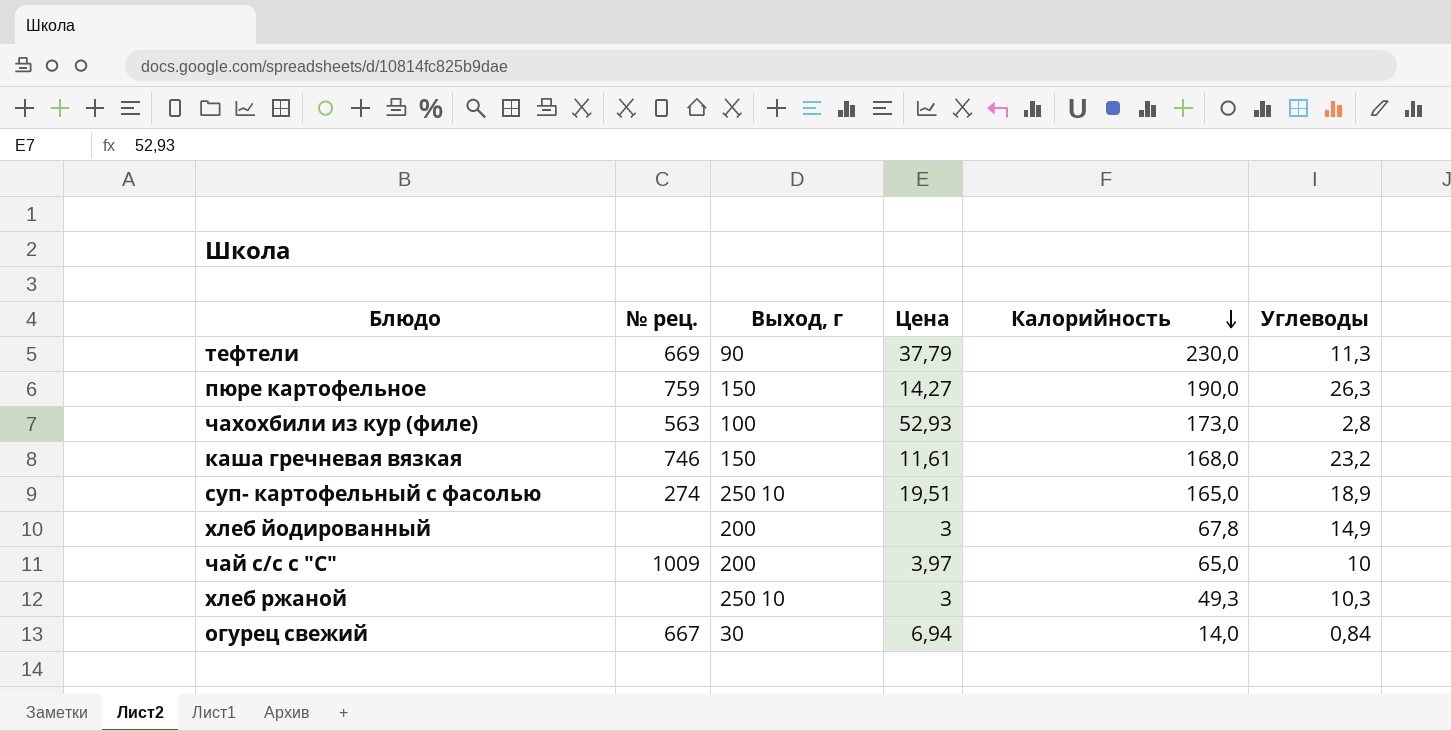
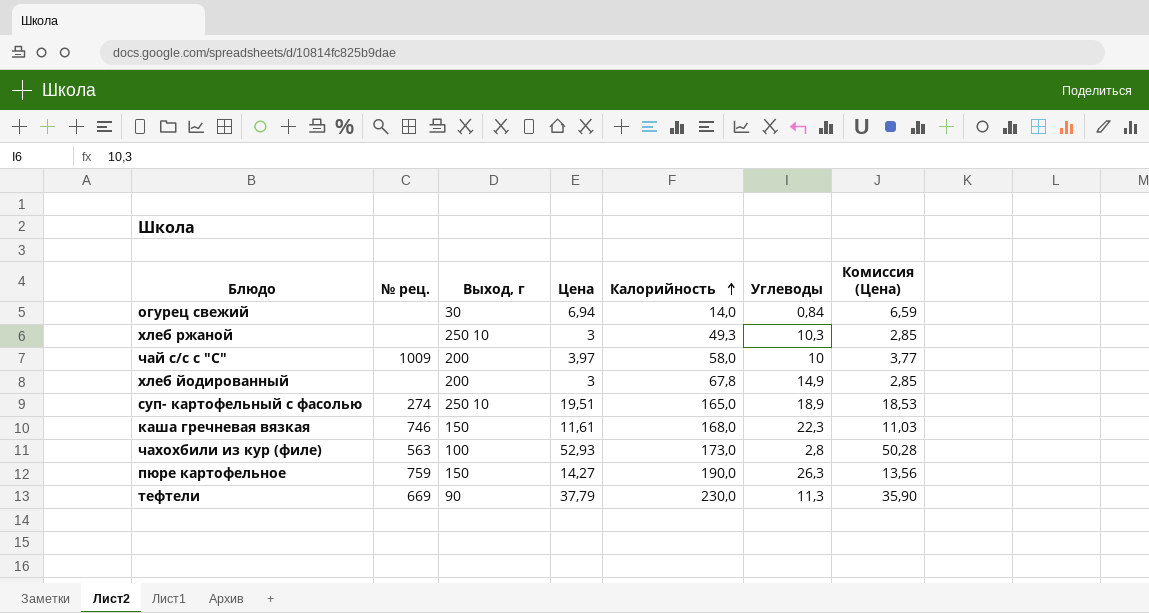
row order: Калорийность descending -> Калорийность ascending
column Комиссия (Цена) | formula: none -> [Цена] * 0,95
огурец свежий | № рец.: 667 -> none
чай с/с с "С" | Калорийность: 65,0 -> 58,0
каша гречневая вязкая | Углеводы: 23,2 -> 22,3

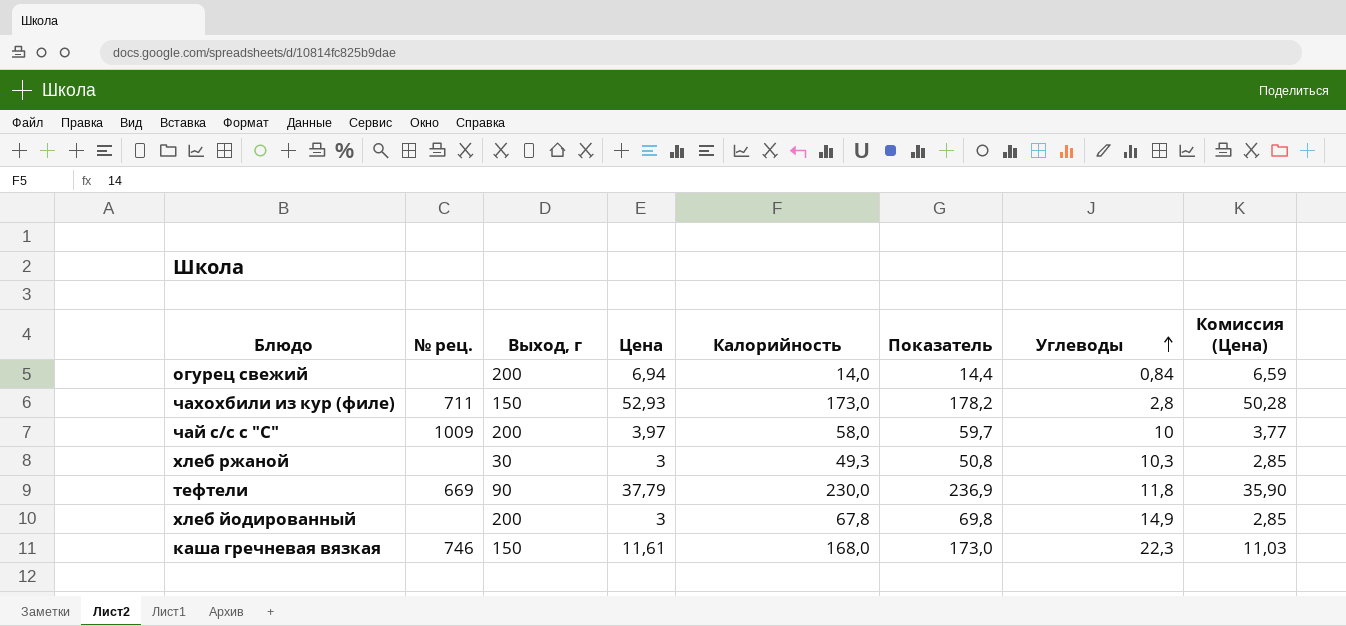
row order: Калорийность ascending -> Углеводы ascending
column Показатель | formula: none -> [Калорийность] * 1,03
row суп- картофельный с фасолью: 274 | 250 10 | 19,51 | 165,0 | 18,9 | 18,53 -> none
row пюре картофельное: 759 | 150 | 14,27 | 190,0 | 26,3 | 13,56 -> none
огурец свежий | Выход, г: 30 -> 200
чахохбили из кур (филе) | № рец.: 563 -> 711
чахохбили из кур (филе) | Выход, г: 100 -> 150
хлеб ржаной | Выход, г: 250 10 -> 30
тефтели | Углеводы: 11,3 -> 11,8

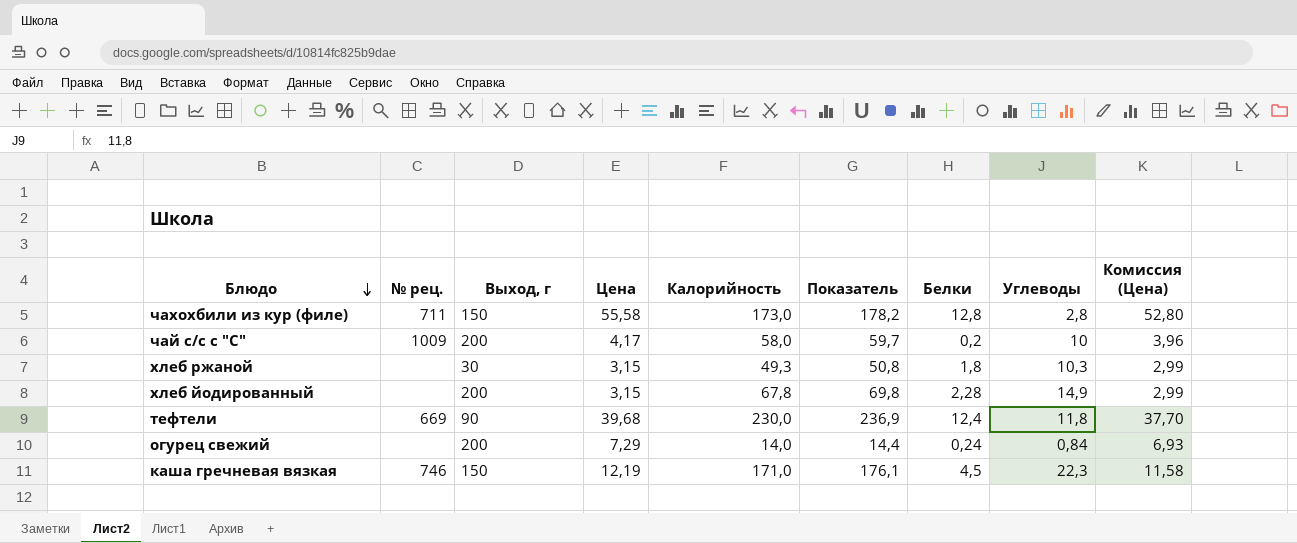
row order: Углеводы ascending -> Блюдо descending
column Белки | position: none -> 7
чахохбили из кур (филе) | Цена: 52,93 -> 55,58
чахохбили из кур (филе) | Комиссия (Цена): 50,28 -> 52,80
чай с/с с "С" | Цена: 3,97 -> 4,17
чай с/с с "С" | Комиссия (Цена): 3,77 -> 3,96
хлеб ржаной | Цена: 3 -> 3,15
хлеб ржаной | Комиссия (Цена): 2,85 -> 2,99
хлеб йодированный | Цена: 3 -> 3,15
хлеб йодированный | Комиссия (Цена): 2,85 -> 2,99
тефтели | Цена: 37,79 -> 39,68
тефтели | Комиссия (Цена): 35,90 -> 37,70
огурец свежий | Цена: 6,94 -> 7,29
огурец свежий | Комиссия (Цена): 6,59 -> 6,93
каша гречневая вязкая | Цена: 11,61 -> 12,19
каша гречневая вязкая | Калорийность: 168,0 -> 171,0
каша гречневая вязкая | Показатель: 173,0 -> 176,1
каша гречневая вязкая | Комиссия (Цена): 11,03 -> 11,58

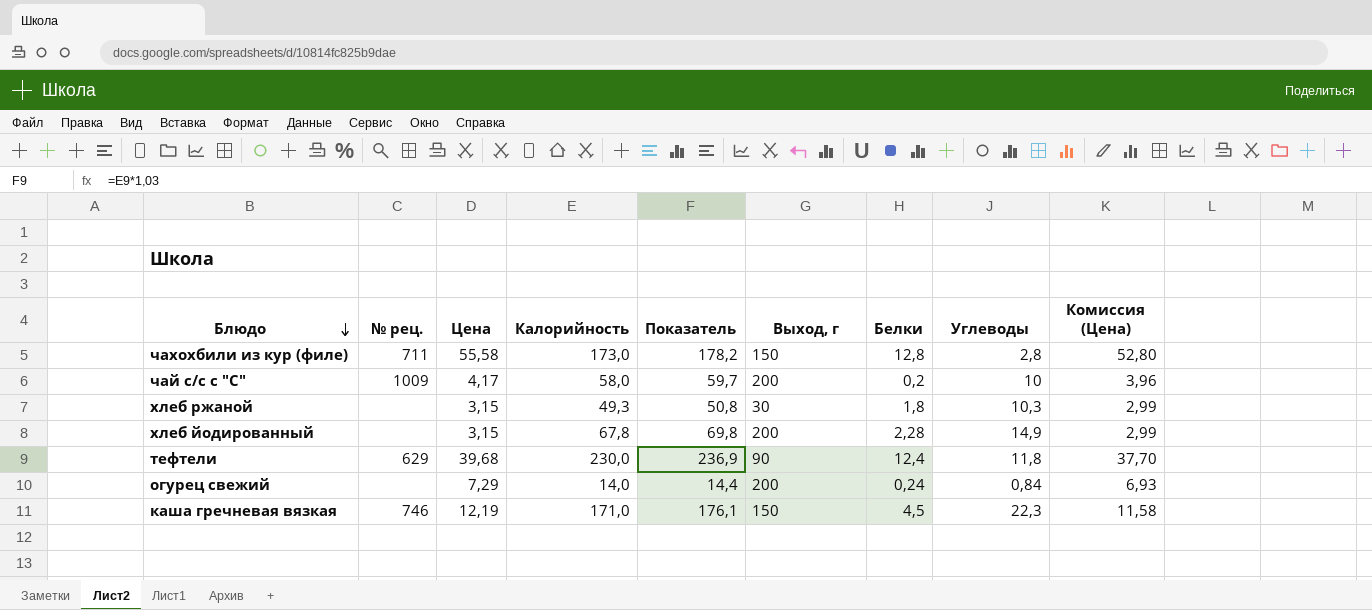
column Выход, г | position: 3 -> 6
тефтели | № рец.: 669 -> 629

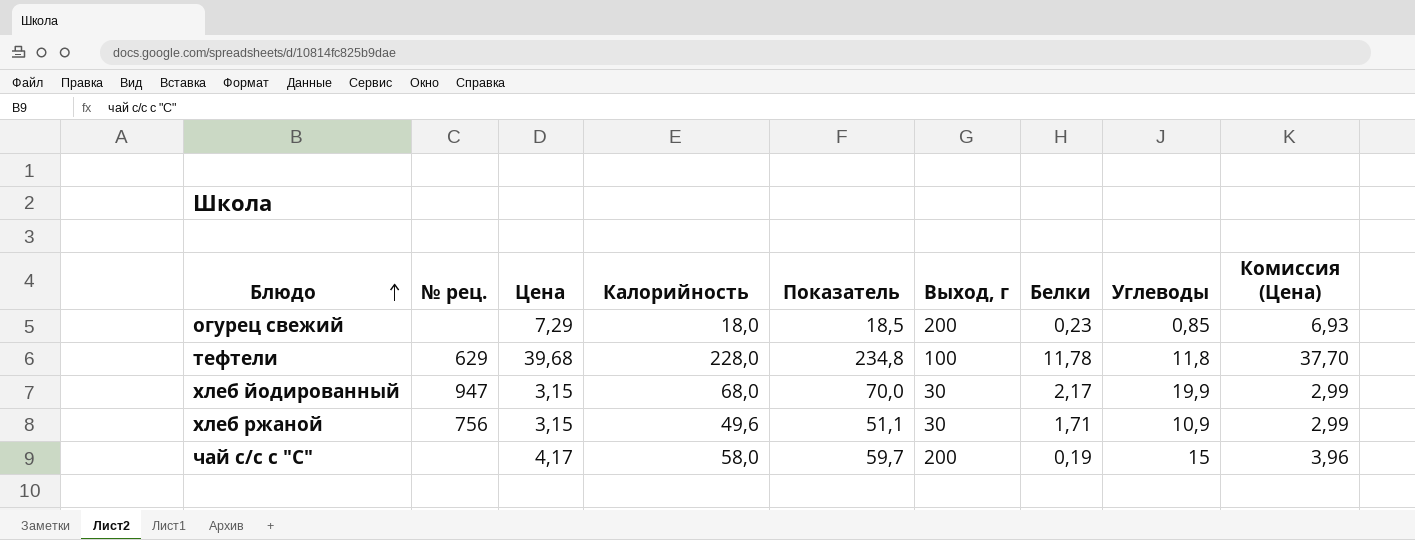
row order: Блюдо descending -> Блюдо ascending
row чахохбили из кур (филе): 711 | 55,58 | 173,0 | 178,2 | 150 | 12,8 | 2,8 | 52,80 -> none
row каша гречневая вязкая: 746 | 12,19 | 171,0 | 176,1 | 150 | 4,5 | 22,3 | 11,58 -> none
огурец свежий | Калорийность: 14,0 -> 18,0
огурец свежий | Показатель: 14,4 -> 18,5
огурец свежий | Белки: 0,24 -> 0,23
огурец свежий | Углеводы: 0,84 -> 0,85
тефтели | Калорийность: 230,0 -> 228,0
тефтели | Показатель: 236,9 -> 234,8
тефтели | Выход, г: 90 -> 100
тефтели | Белки: 12,4 -> 11,78
хлеб йодированный | № рец.: none -> 947
хлеб йодированный | Калорийность: 67,8 -> 68,0
хлеб йодированный | Показатель: 69,8 -> 70,0
хлеб йодированный | Выход, г: 200 -> 30
хлеб йодированный | Белки: 2,28 -> 2,17
хлеб йодированный | Углеводы: 14,9 -> 19,9
хлеб ржаной | № рец.: none -> 756
хлеб ржаной | Калорийность: 49,3 -> 49,6
хлеб ржаной | Показатель: 50,8 -> 51,1
хлеб ржаной | Белки: 1,8 -> 1,71
хлеб ржаной | Углеводы: 10,3 -> 10,9
чай с/с с "С" | № рец.: 1009 -> none
чай с/с с "С" | Белки: 0,2 -> 0,19
чай с/с с "С" | Углеводы: 10 -> 15

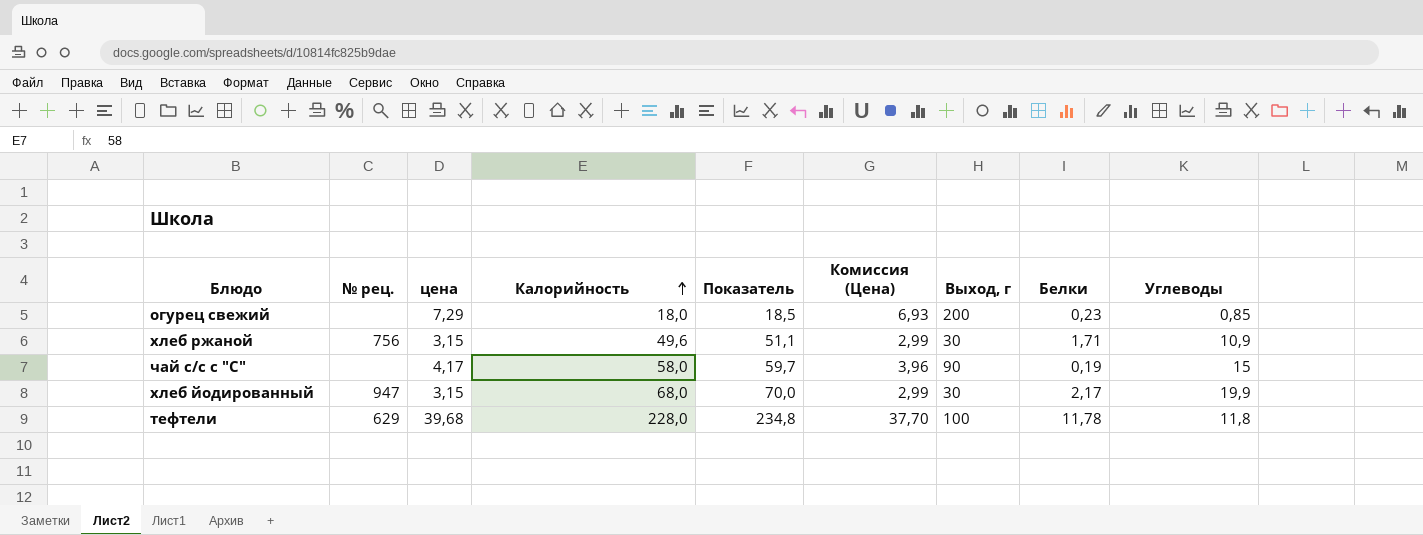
row order: Блюдо ascending -> Калорийность ascending
column name: Цена -> цена
column Комиссия (Цена) | position: 9 -> 6
чай с/с с "С" | Выход, г: 200 -> 90

